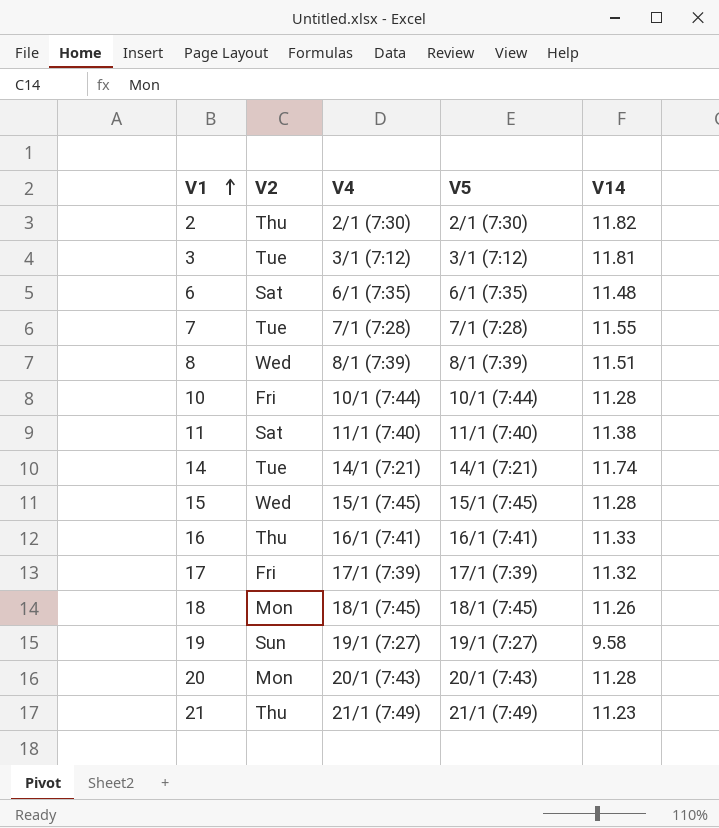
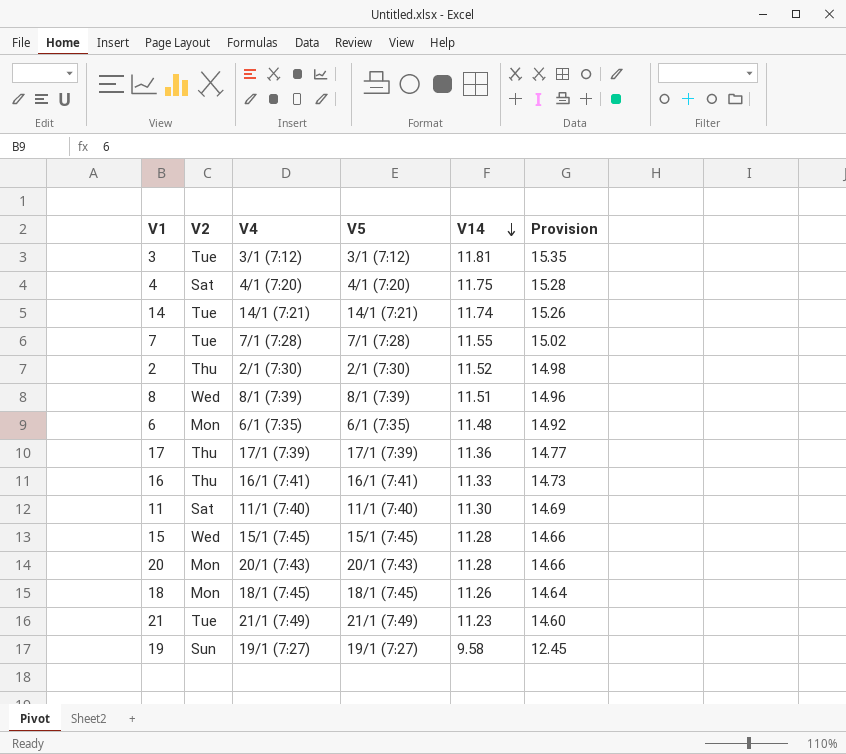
row order: V1 ascending -> V14 descending
column Provision | formula: none -> [V14] * 1.3
row 10: Fri | 10/1 (7:44) | 10/1 (7:44) | 11.28 -> none
row 4: none -> Sat | 4/1 (7:20) | 4/1 (7:20) | 11.75 | 15.28
2 | V14: 11.82 -> 11.52
6 | V2: Sat -> Mon
17 | V2: Fri -> Thu
17 | V14: 11.32 -> 11.36
11 | V14: 11.38 -> 11.30
21 | V2: Thu -> Tue

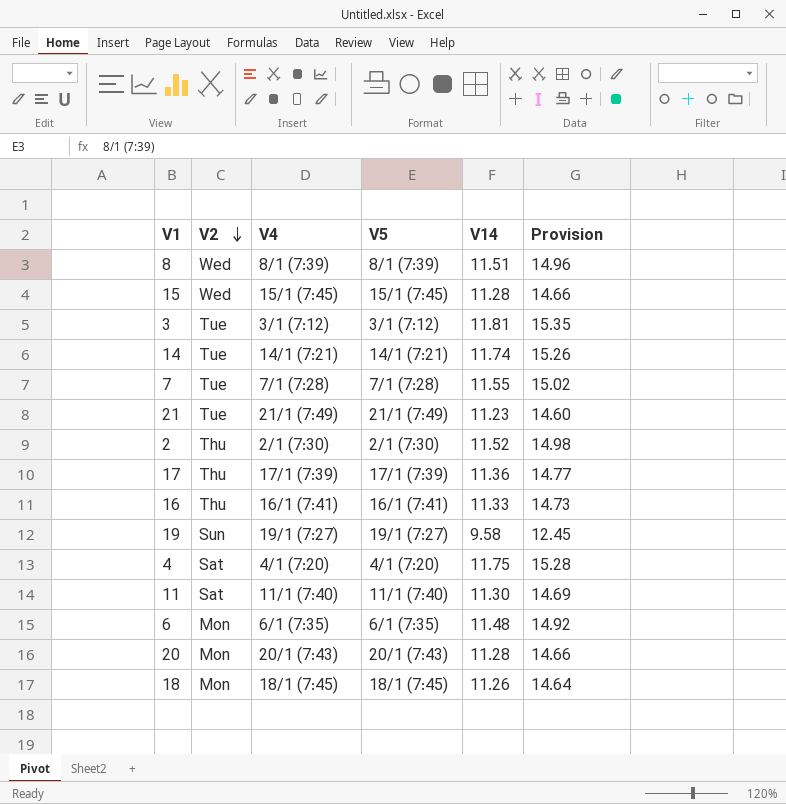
row order: V14 descending -> V2 descending

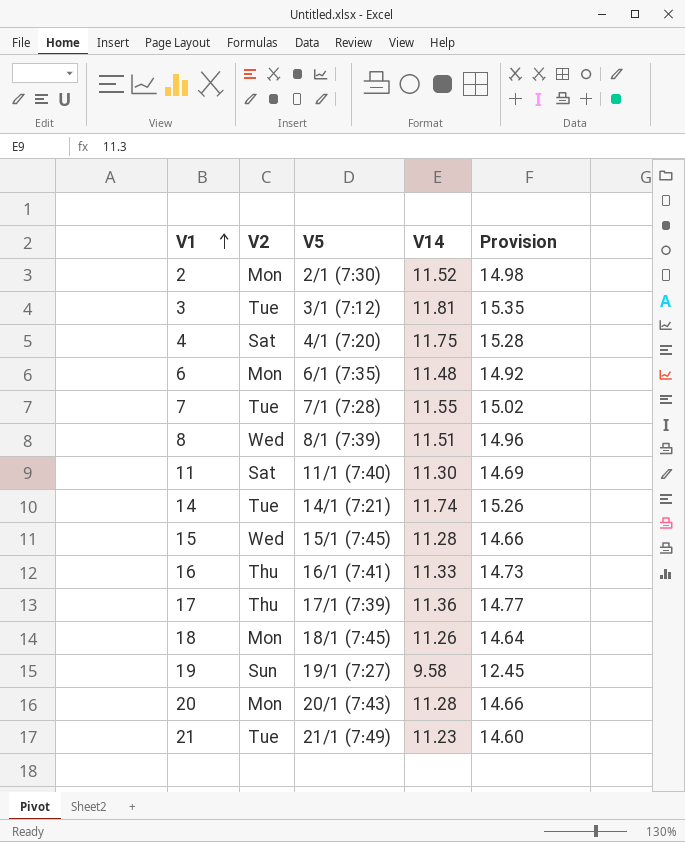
row order: V2 descending -> V1 ascending
column V4 | position: 3 -> none
2 | V2: Thu -> Mon

